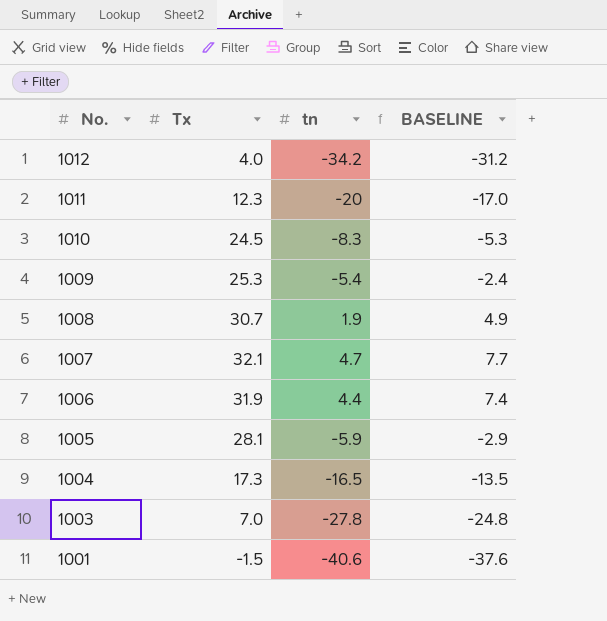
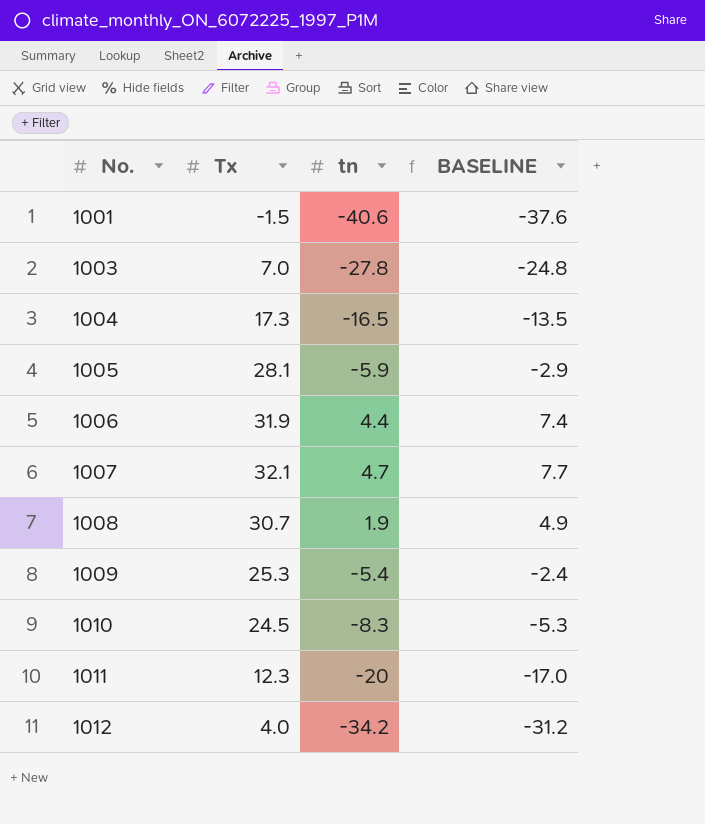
row order: No. descending -> No. ascending

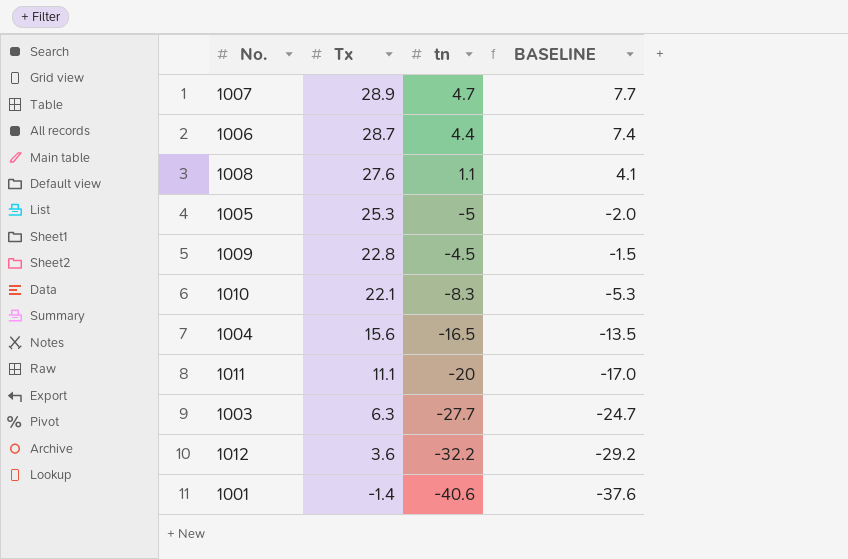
row order: No. ascending -> Tx descending
1007 | Tx: 32.1 -> 28.9
1006 | Tx: 31.9 -> 28.7
1008 | Tx: 30.7 -> 27.6
1008 | tn: 1.9 -> 1.1
1008 | BASELINE: 4.9 -> 4.1
1005 | Tx: 28.1 -> 25.3
1005 | tn: -5.9 -> -5
1005 | BASELINE: -2.9 -> -2.0
1009 | Tx: 25.3 -> 22.8
1009 | tn: -5.4 -> -4.5
1009 | BASELINE: -2.4 -> -1.5
1010 | Tx: 24.5 -> 22.1
1004 | Tx: 17.3 -> 15.6
1011 | Tx: 12.3 -> 11.1
1003 | Tx: 7.0 -> 6.3
1003 | tn: -27.8 -> -27.7
1003 | BASELINE: -24.8 -> -24.7
1012 | Tx: 4.0 -> 3.6
1012 | tn: -34.2 -> -32.2
1012 | BASELINE: -31.2 -> -29.2
1001 | Tx: -1.5 -> -1.4

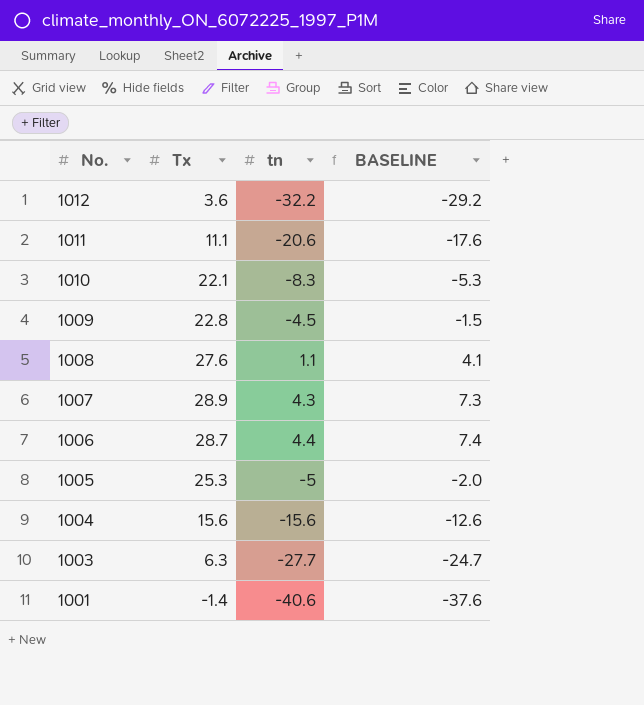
row order: Tx descending -> No. descending
1011 | tn: -20 -> -20.6
1011 | BASELINE: -17.0 -> -17.6
1007 | tn: 4.7 -> 4.3
1007 | BASELINE: 7.7 -> 7.3
1004 | tn: -16.5 -> -15.6
1004 | BASELINE: -13.5 -> -12.6

